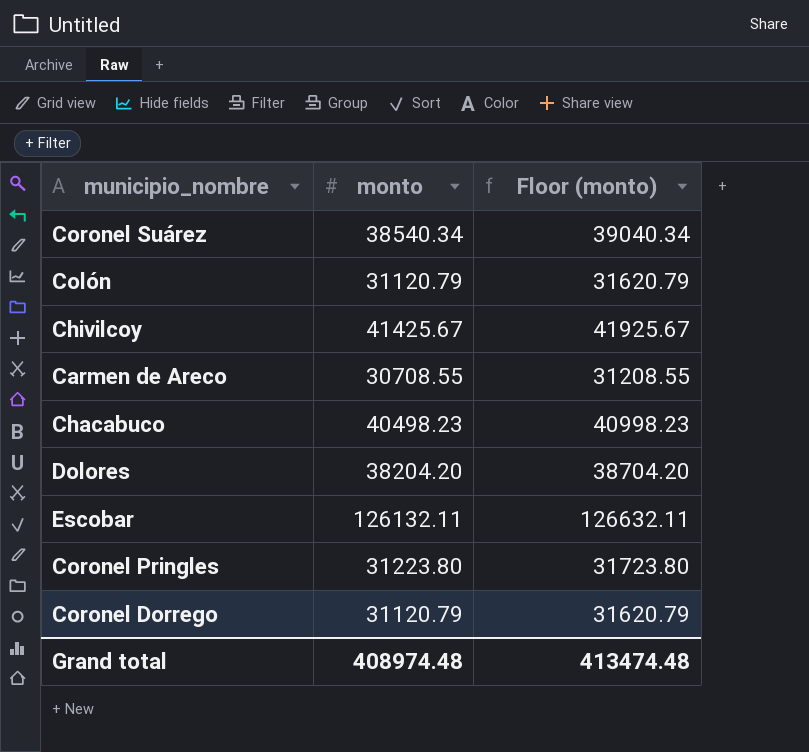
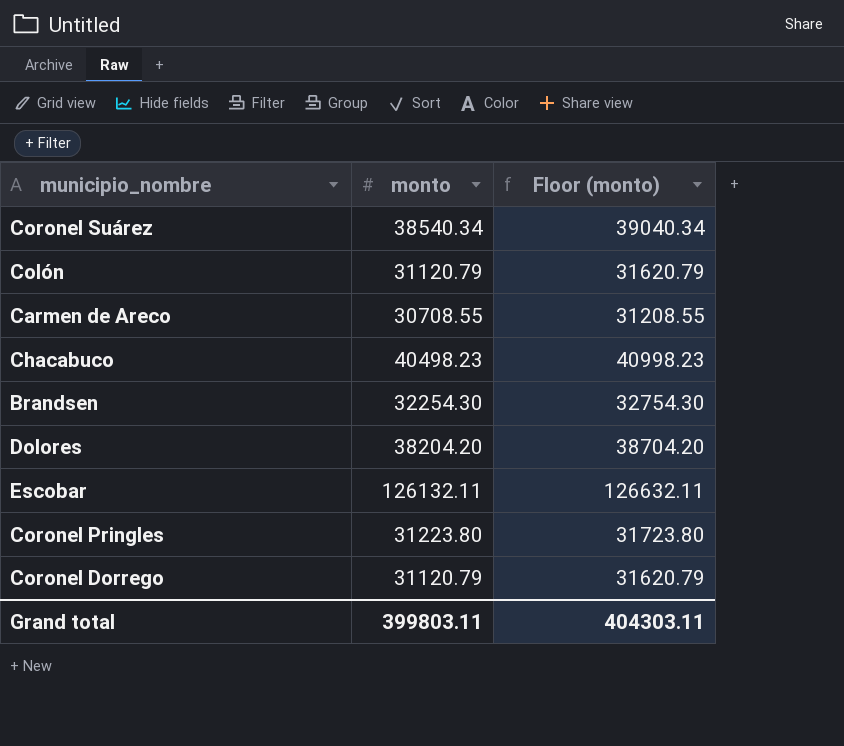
row Chivilcoy: 41425.67 | 41925.67 -> none
row Brandsen: none -> 32254.30 | 32754.30
Grand total | monto: 408974.48 -> 399803.11
Grand total | Floor (monto): 413474.48 -> 404303.11

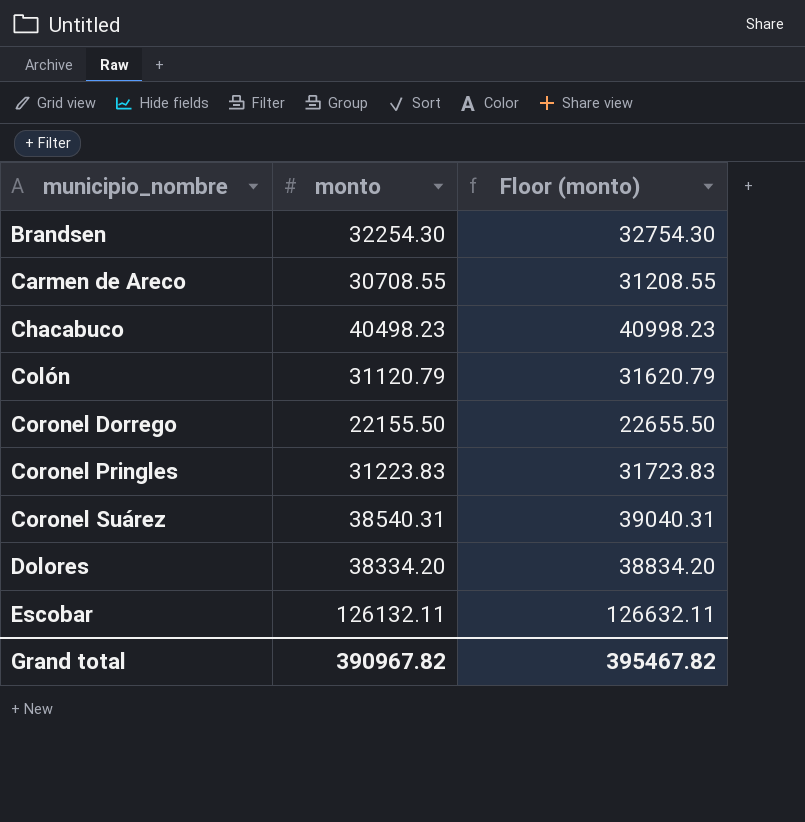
row order: none -> municipio_nombre ascending
Coronel Dorrego | monto: 31120.79 -> 22155.50
Coronel Dorrego | Floor (monto): 31620.79 -> 22655.50
Coronel Pringles | monto: 31223.80 -> 31223.83
Coronel Pringles | Floor (monto): 31723.80 -> 31723.83
Coronel Suárez | monto: 38540.34 -> 38540.31
Coronel Suárez | Floor (monto): 39040.34 -> 39040.31
Dolores | monto: 38204.20 -> 38334.20
Dolores | Floor (monto): 38704.20 -> 38834.20
Grand total | monto: 399803.11 -> 390967.82
Grand total | Floor (monto): 404303.11 -> 395467.82

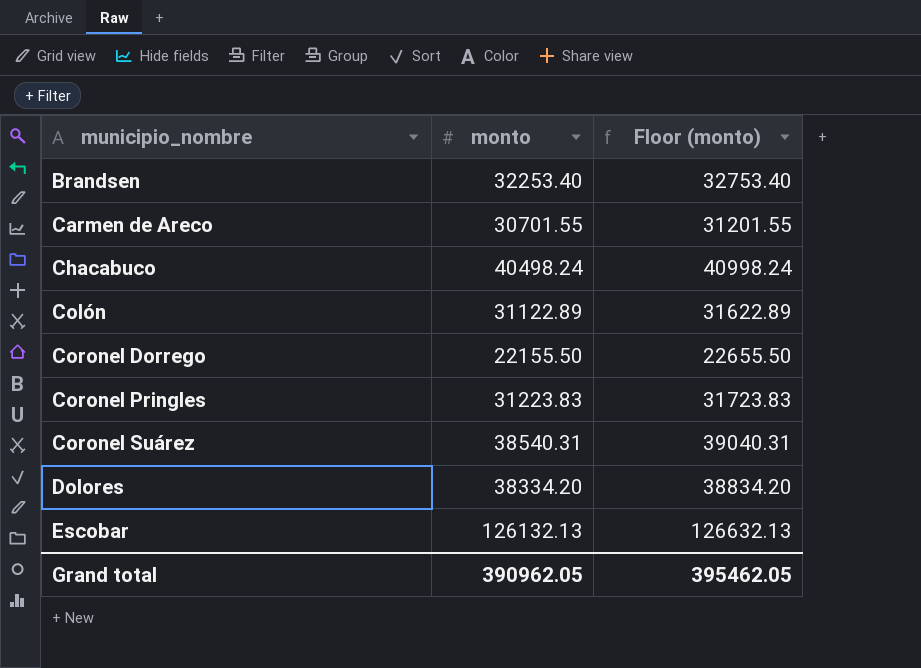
Brandsen | monto: 32254.30 -> 32253.40
Brandsen | Floor (monto): 32754.30 -> 32753.40
Carmen de Areco | monto: 30708.55 -> 30701.55
Carmen de Areco | Floor (monto): 31208.55 -> 31201.55
Chacabuco | monto: 40498.23 -> 40498.24
Chacabuco | Floor (monto): 40998.23 -> 40998.24
Colón | monto: 31120.79 -> 31122.89
Colón | Floor (monto): 31620.79 -> 31622.89
Escobar | monto: 126132.11 -> 126132.13
Escobar | Floor (monto): 126632.11 -> 126632.13
Grand total | monto: 390967.82 -> 390962.05
Grand total | Floor (monto): 395467.82 -> 395462.05

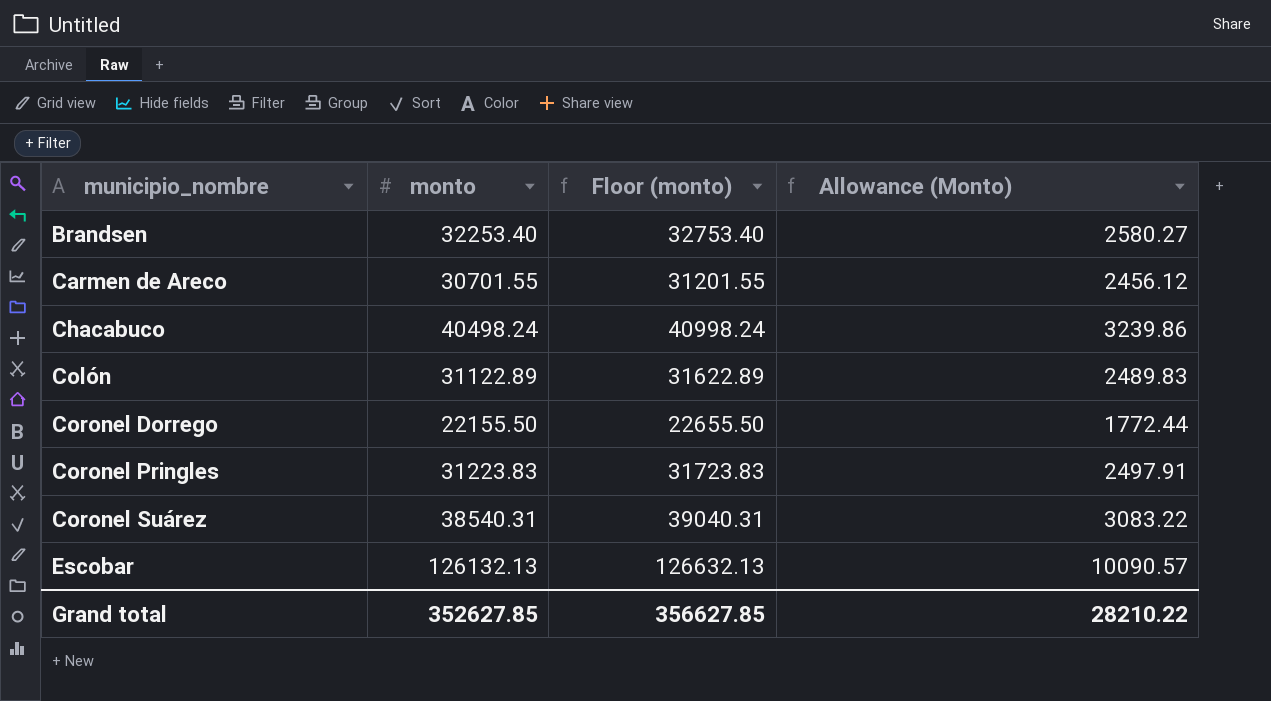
column Allowance (Monto) | formula: none -> [monto] * 0.08
row Dolores: 38334.20 | 38834.20 -> none
Grand total | monto: 390962.05 -> 352627.85
Grand total | Floor (monto): 395462.05 -> 356627.85

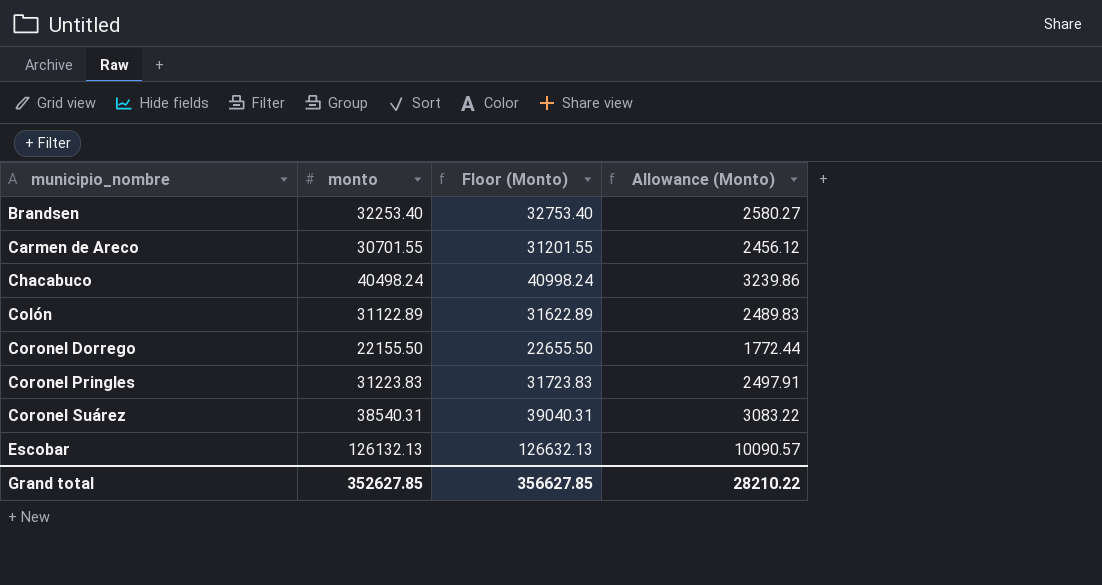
column name: Floor (monto) -> Floor (Monto)

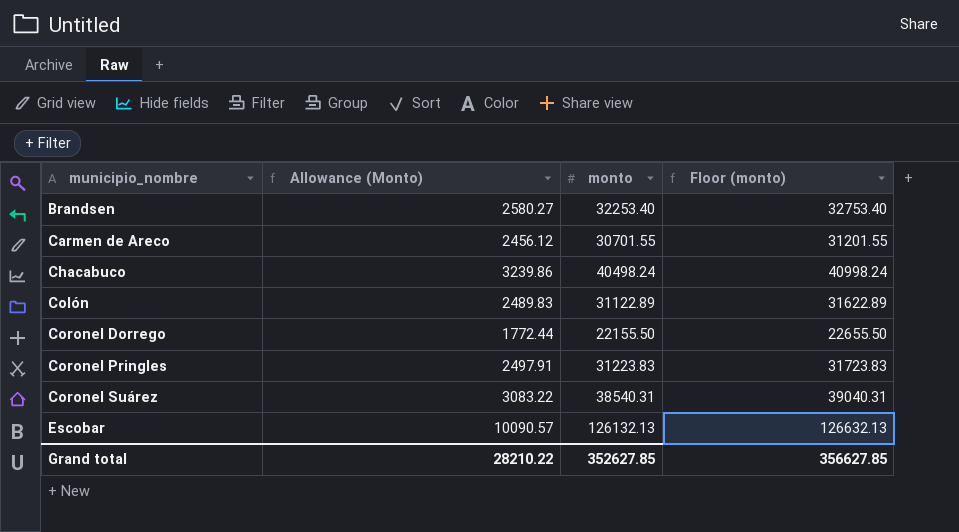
column Allowance (Monto) | position: 4 -> 2
column name: Floor (Monto) -> Floor (monto)

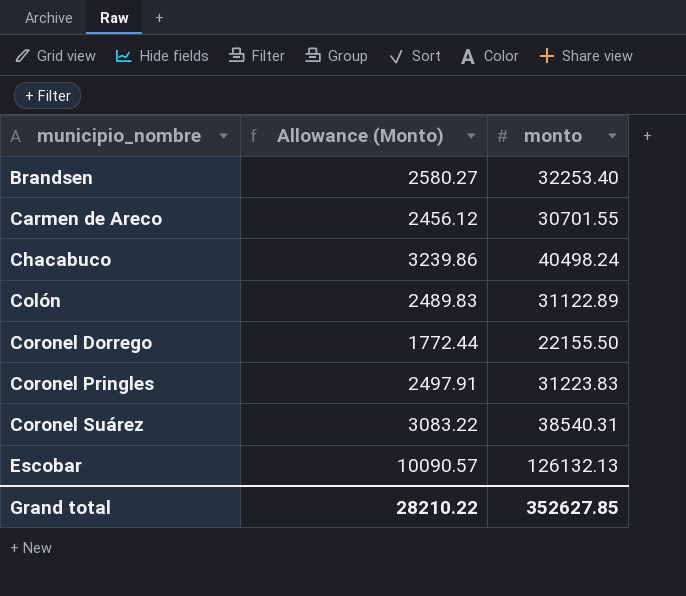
column Floor (monto) | formula: [monto] + 500 -> none

